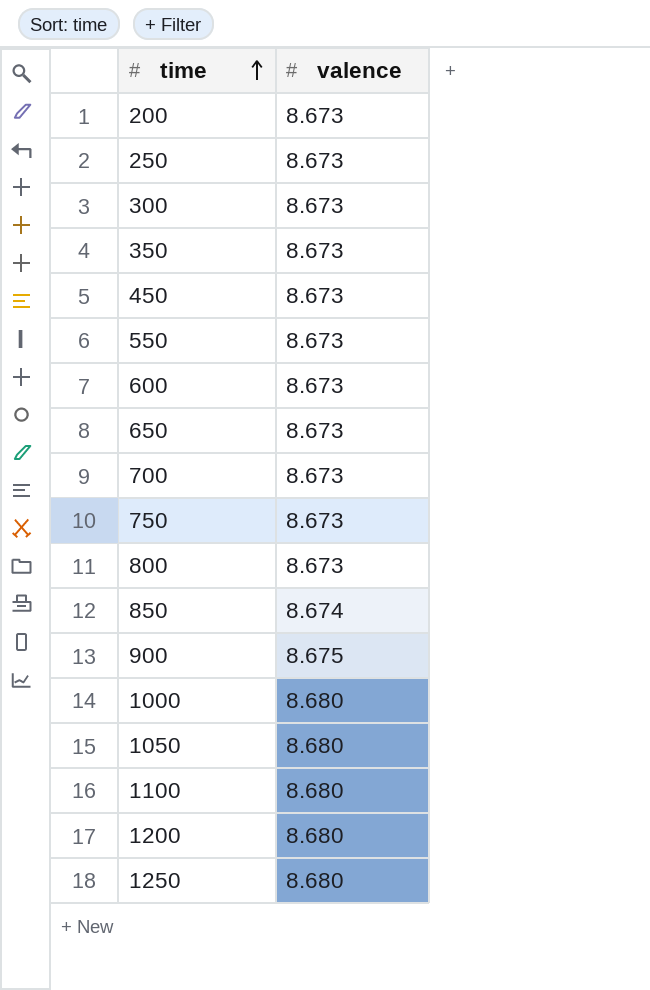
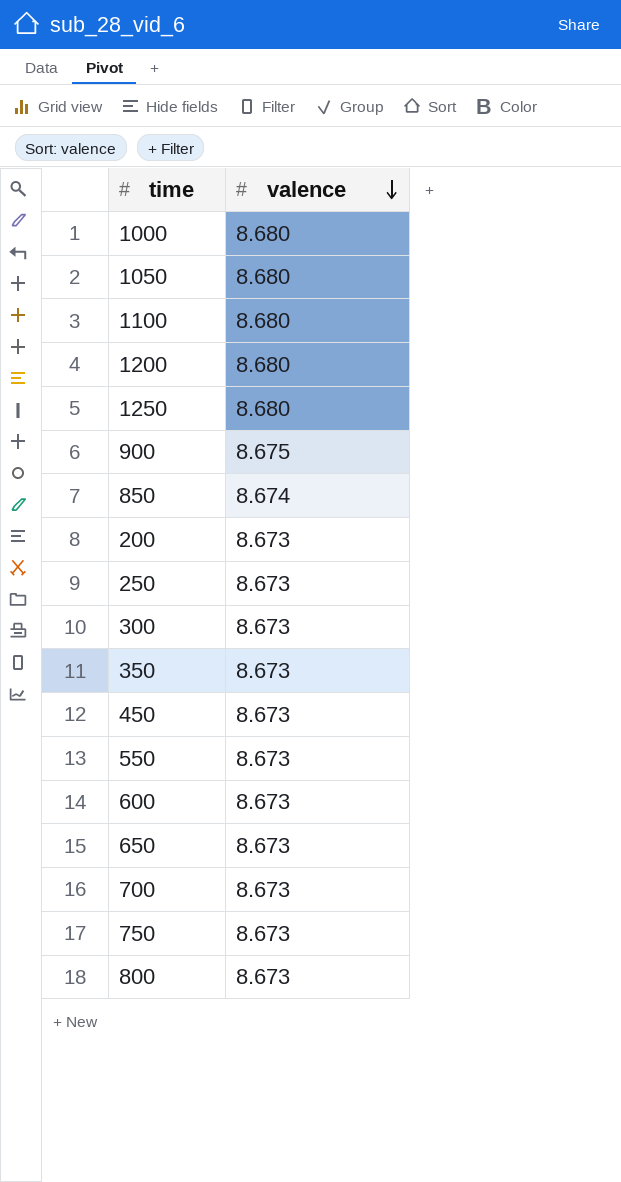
row order: time ascending -> valence descending

